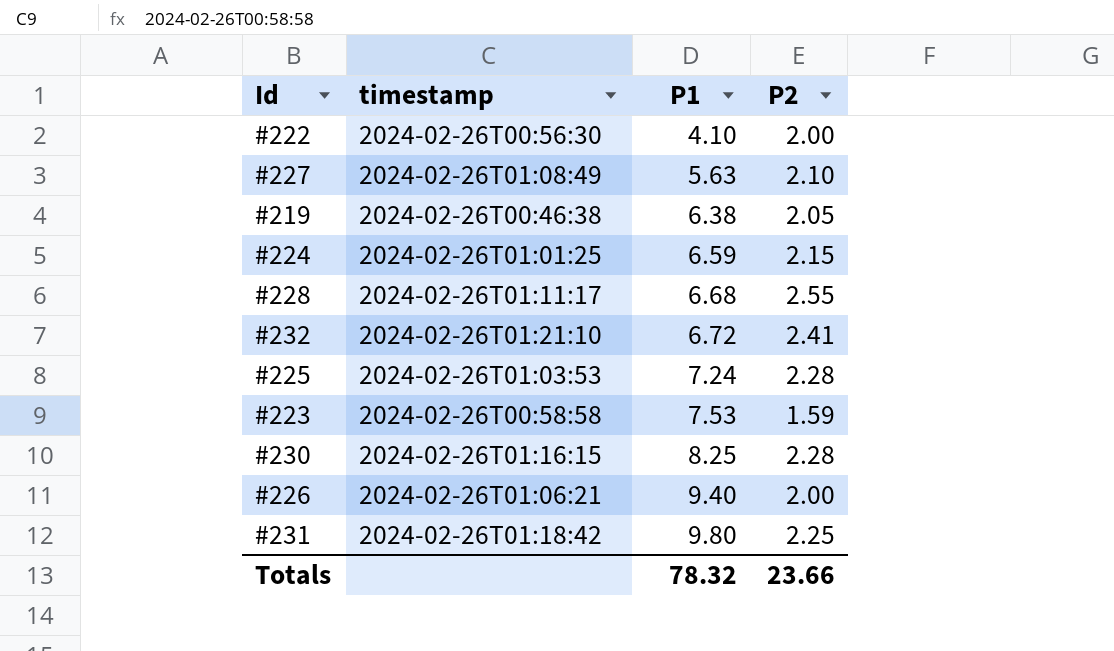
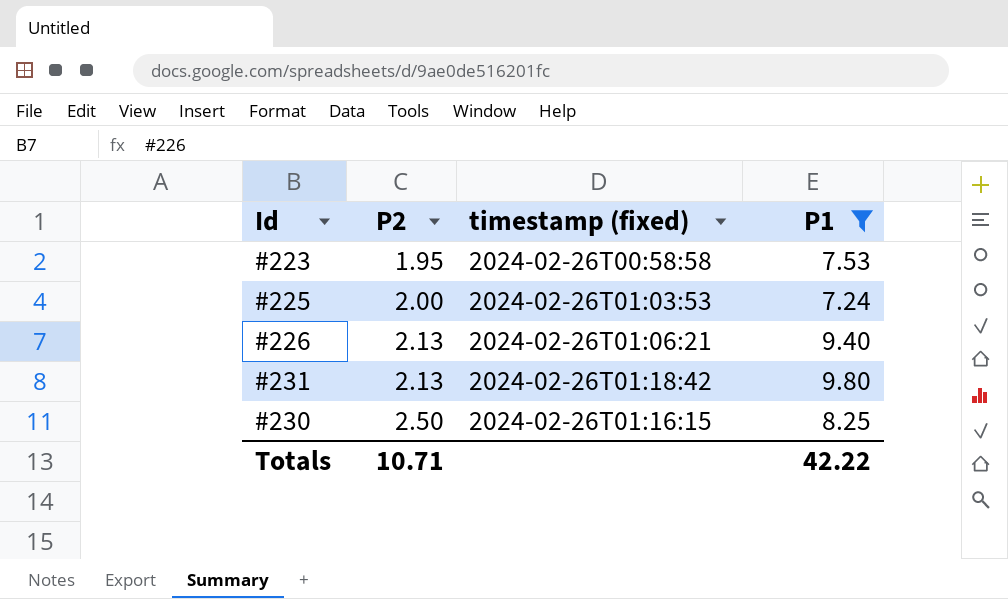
filter: none -> P1 >= 7.24
row order: P1 ascending -> P2 ascending
column P2 | position: 4 -> 2
column name: timestamp -> timestamp (fixed)
#223 | P2: 1.59 -> 1.95
#225 | P2: 2.28 -> 2.00
#226 | P2: 2.00 -> 2.13
#231 | P2: 2.25 -> 2.13
#230 | P2: 2.28 -> 2.50
Totals | P2: 23.66 -> 10.71
Totals | P1: 78.32 -> 42.22

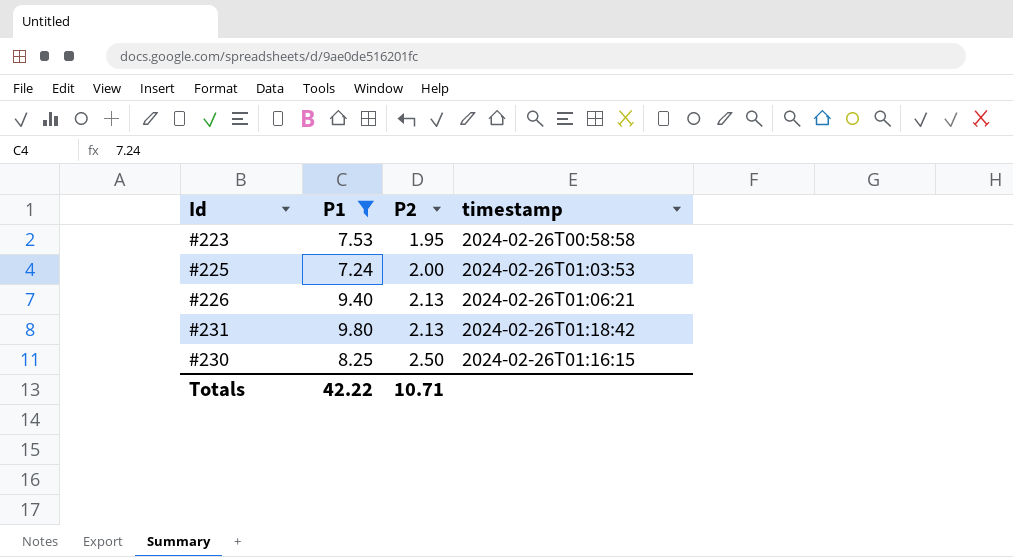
column P1 | position: 4 -> 2
column name: timestamp (fixed) -> timestamp

